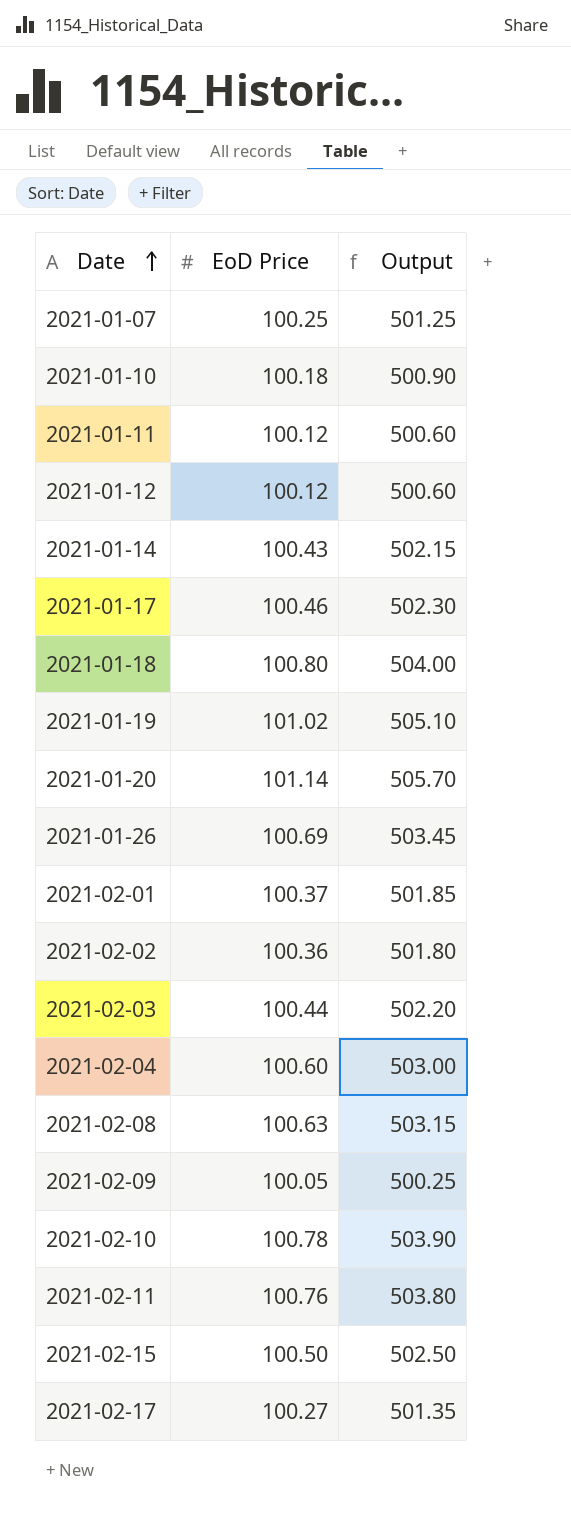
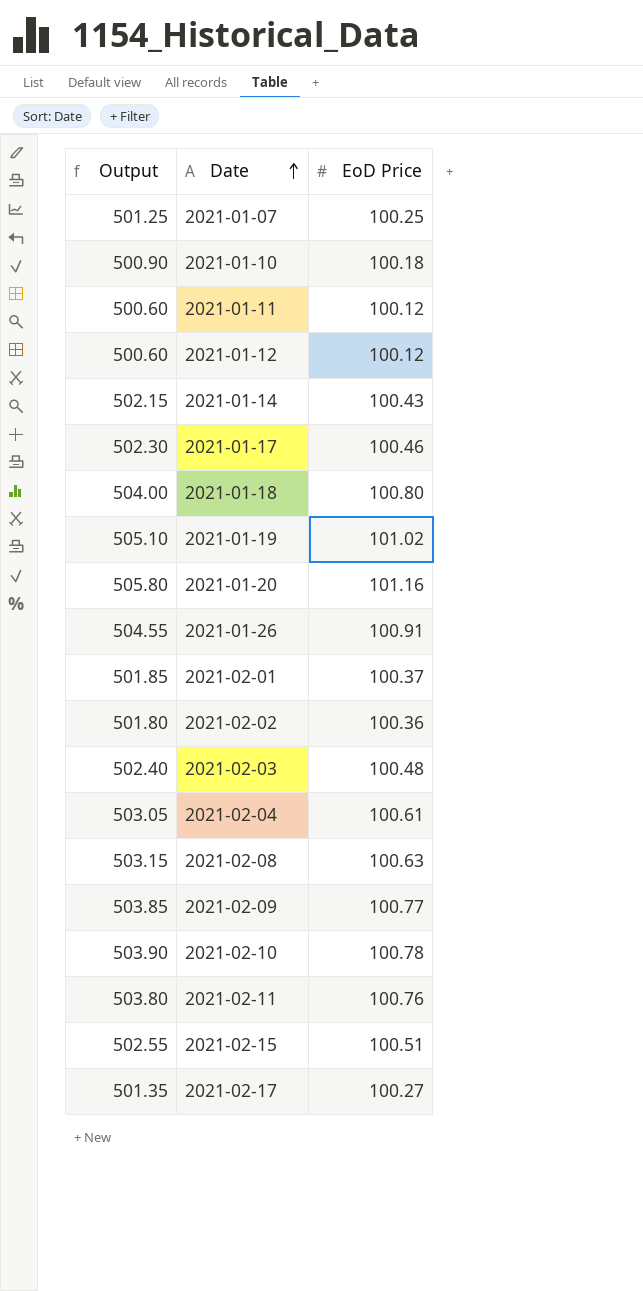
column Output | position: 3 -> 1
2021-01-20 | Output: 505.70 -> 505.80
2021-01-20 | EoD Price: 101.14 -> 101.16
2021-01-26 | Output: 503.45 -> 504.55
2021-01-26 | EoD Price: 100.69 -> 100.91
2021-02-03 | Output: 502.20 -> 502.40
2021-02-03 | EoD Price: 100.44 -> 100.48
2021-02-04 | Output: 503.00 -> 503.05
2021-02-04 | EoD Price: 100.60 -> 100.61
2021-02-09 | Output: 500.25 -> 503.85
2021-02-09 | EoD Price: 100.05 -> 100.77
2021-02-15 | Output: 502.50 -> 502.55
2021-02-15 | EoD Price: 100.50 -> 100.51

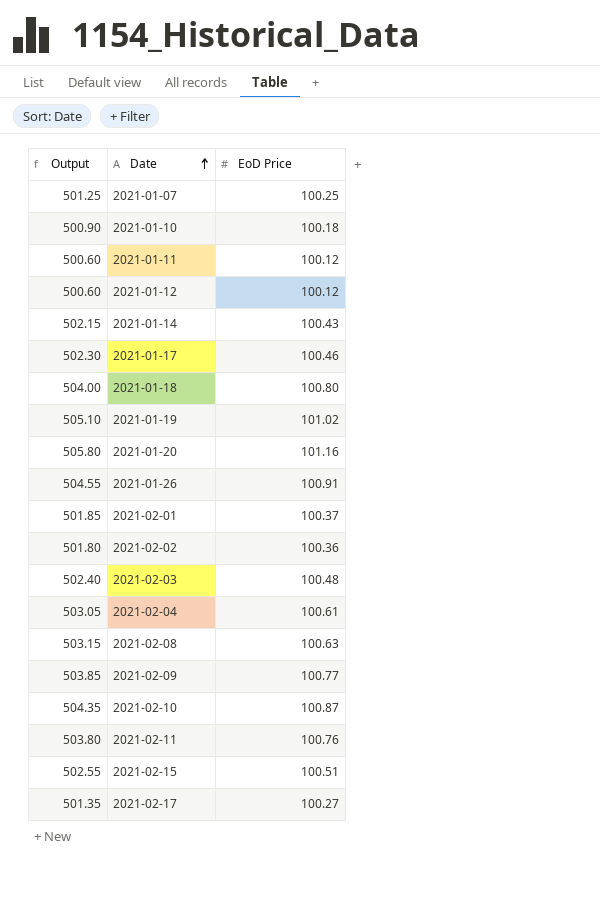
2021-02-10 | Output: 503.90 -> 504.35
2021-02-10 | EoD Price: 100.78 -> 100.87

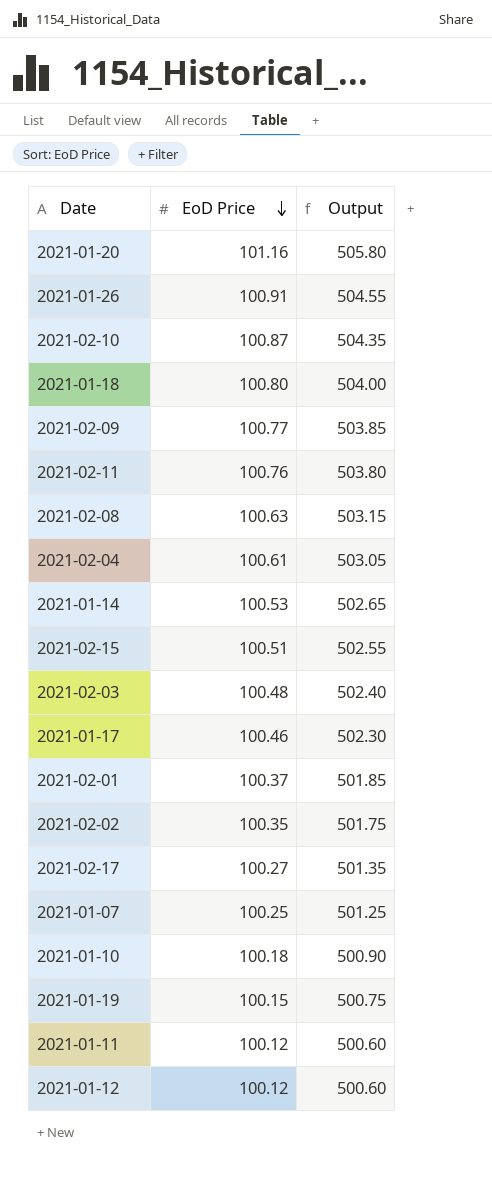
row order: Date ascending -> EoD Price descending
column Output | position: 1 -> 3
2021-01-14 | EoD Price: 100.43 -> 100.53
2021-01-14 | Output: 502.15 -> 502.65
2021-02-02 | EoD Price: 100.36 -> 100.35
2021-02-02 | Output: 501.80 -> 501.75
2021-01-19 | EoD Price: 101.02 -> 100.15
2021-01-19 | Output: 505.10 -> 500.75

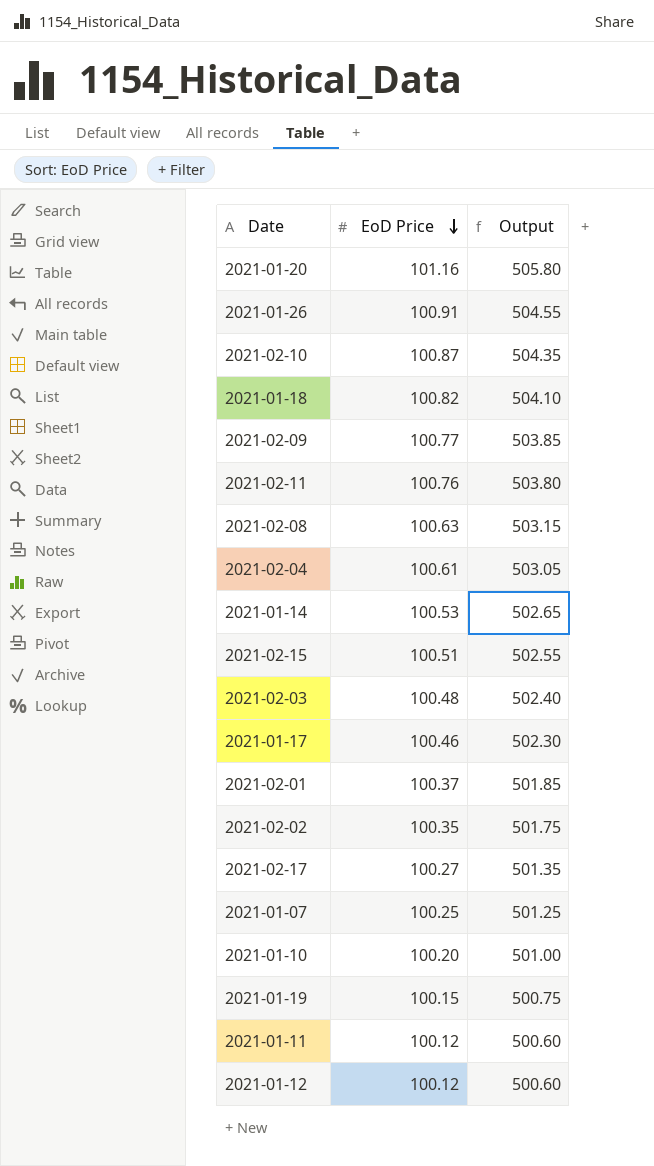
2021-01-18 | EoD Price: 100.80 -> 100.82
2021-01-18 | Output: 504.00 -> 504.10
2021-01-10 | EoD Price: 100.18 -> 100.20
2021-01-10 | Output: 500.90 -> 501.00

